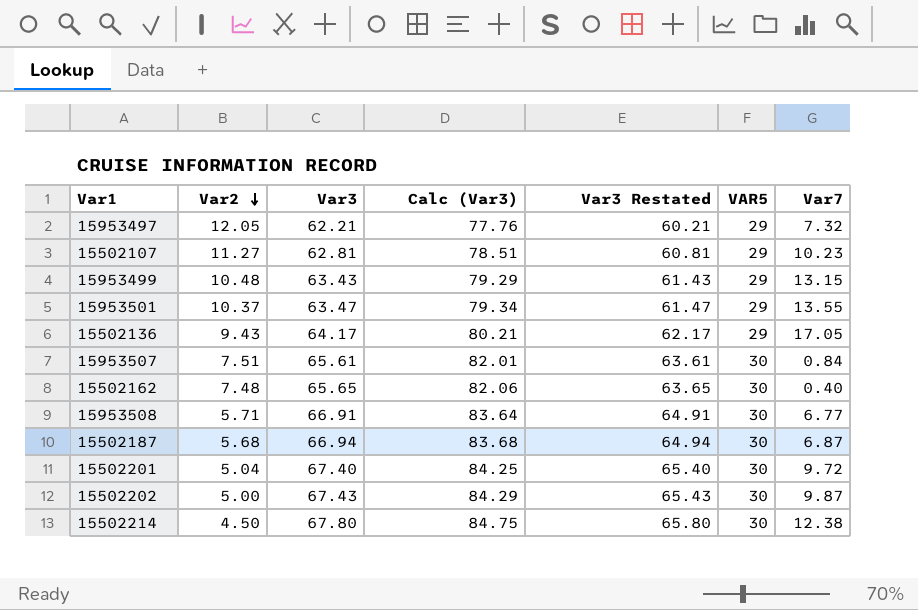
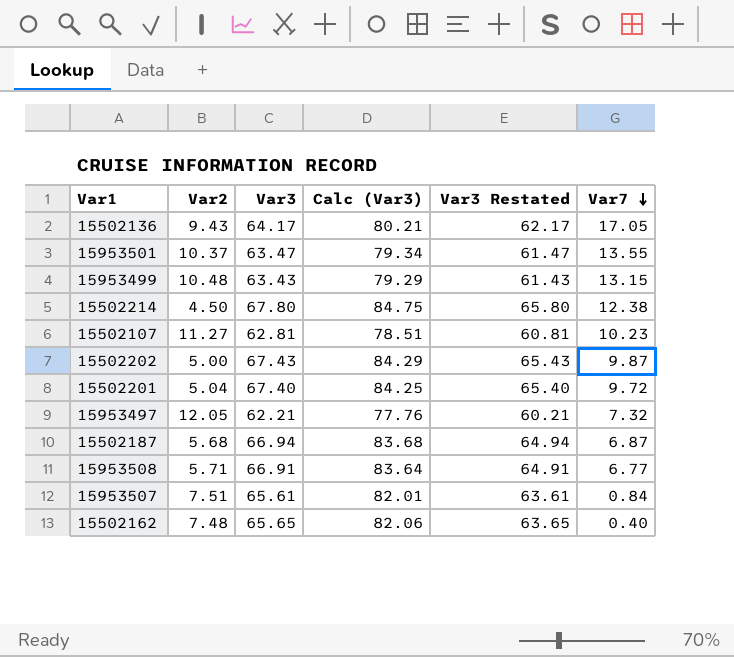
row order: Var2 descending -> Var7 descending
column VAR5 | position: 6 -> none

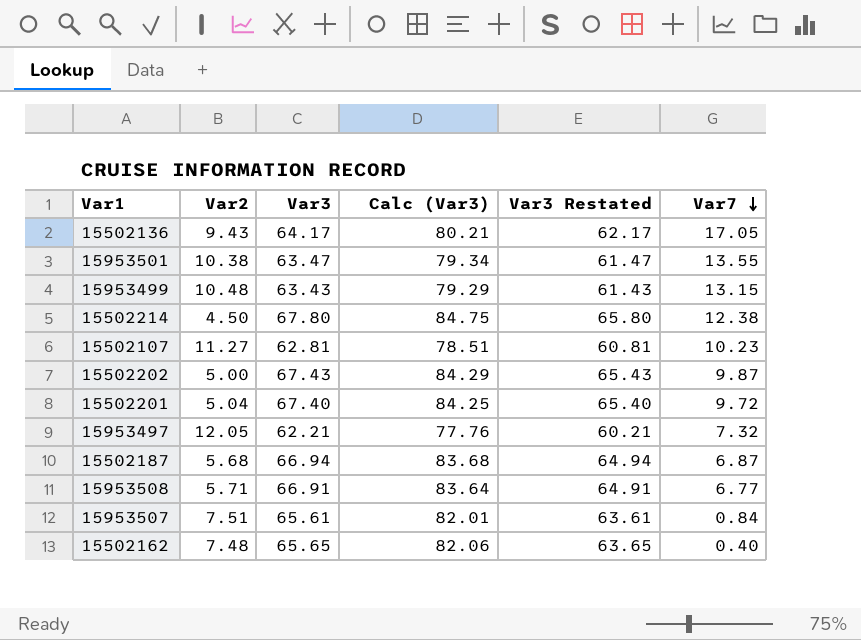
15953501 | Var2: 10.37 -> 10.38

